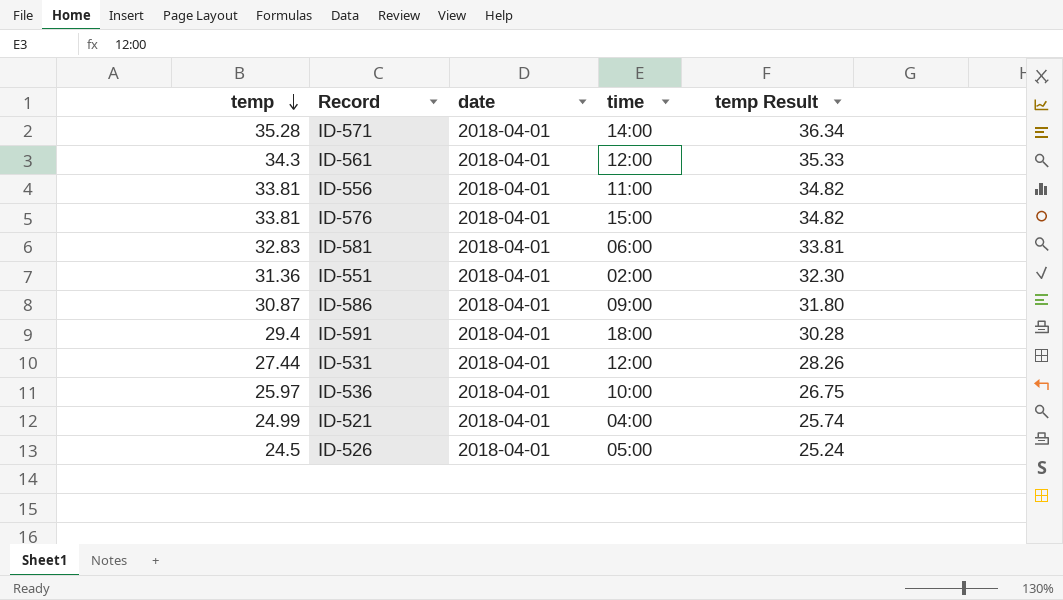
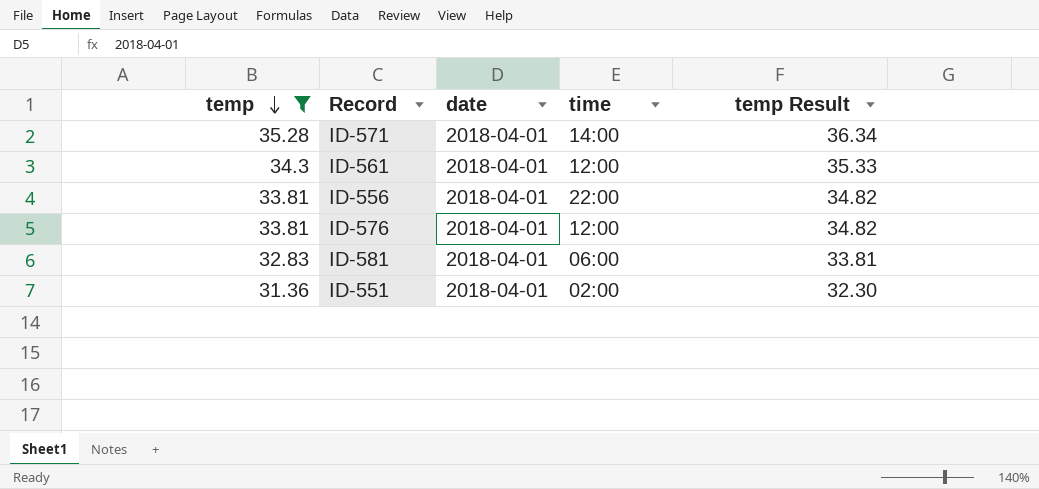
filter: none -> temp >= 31.36
ID-556 | time: 11:00 -> 22:00
ID-576 | time: 15:00 -> 12:00

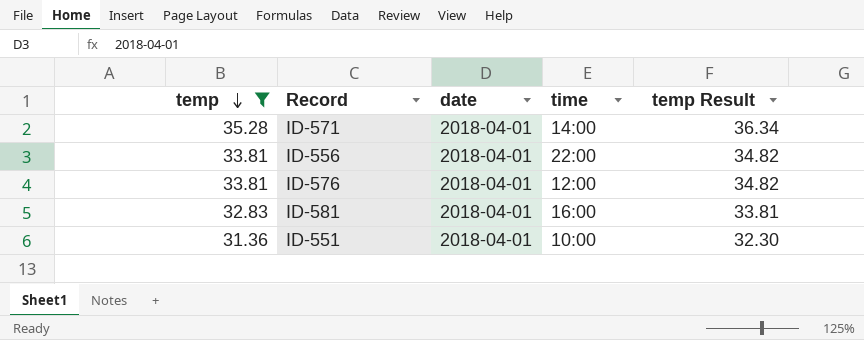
row ID-561: 34.3 | 2018-04-01 | 12:00 | 35.33 -> none
ID-581 | time: 06:00 -> 16:00
ID-551 | time: 02:00 -> 10:00

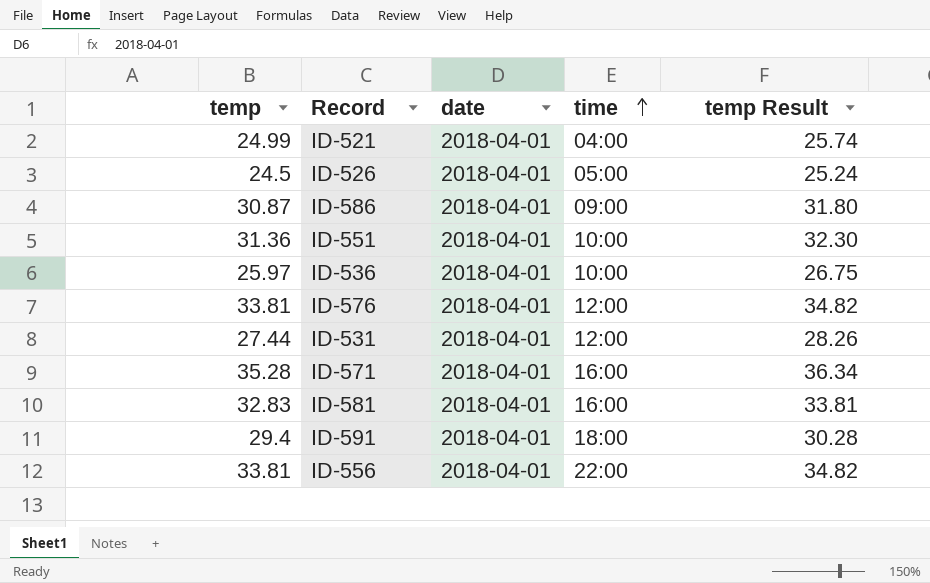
filter: temp >= 31.36 -> none
row order: temp descending -> time ascending
ID-571 | time: 14:00 -> 16:00

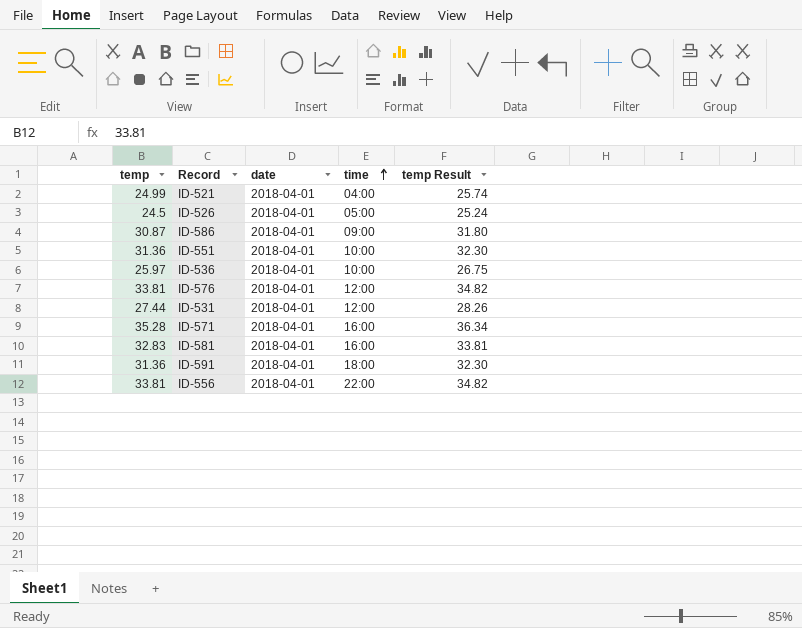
ID-591 | temp: 29.4 -> 31.36
ID-591 | temp Result: 30.28 -> 32.30

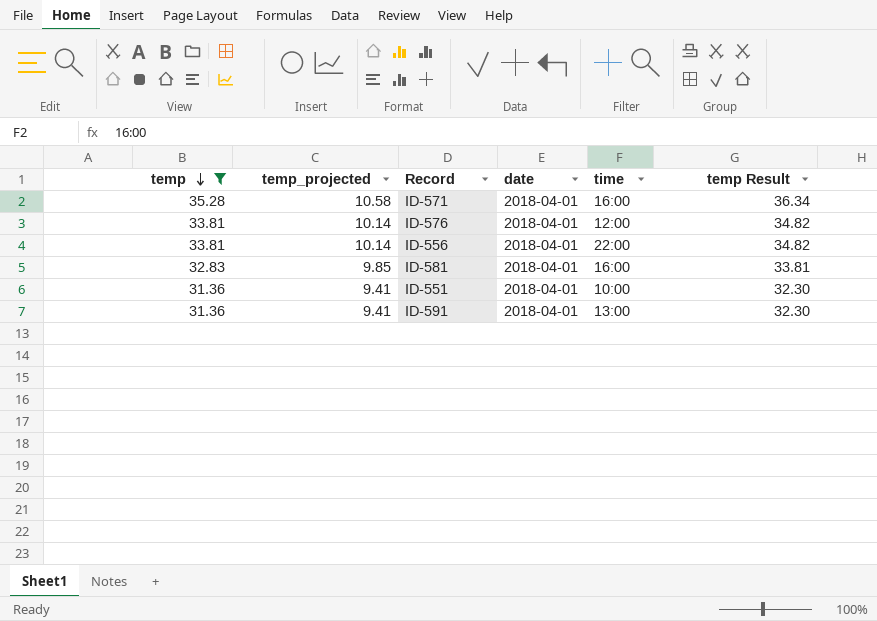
filter: none -> temp >= 31.36
row order: time ascending -> temp descending
column temp_projected | formula: none -> [temp] * 0.3
ID-591 | time: 18:00 -> 13:00

